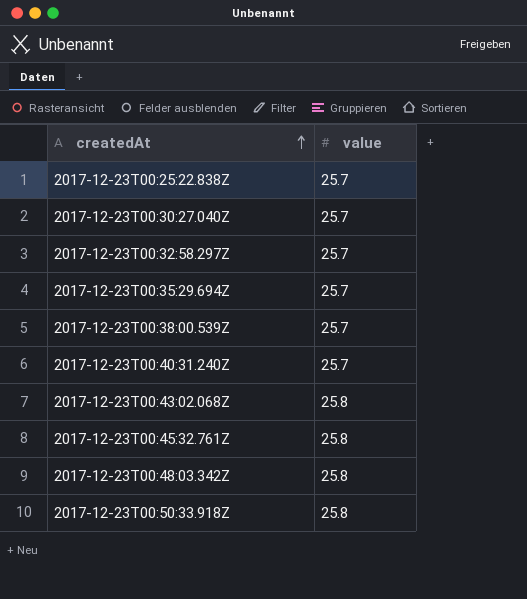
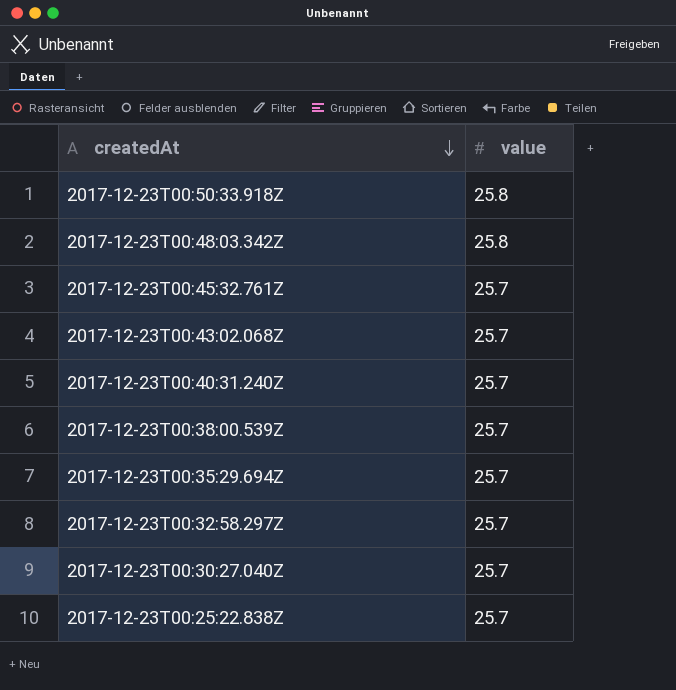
row order: createdAt ascending -> createdAt descending
2017-12-23T00:45:32.761Z | value: 25.8 -> 25.7
2017-12-23T00:43:02.068Z | value: 25.8 -> 25.7

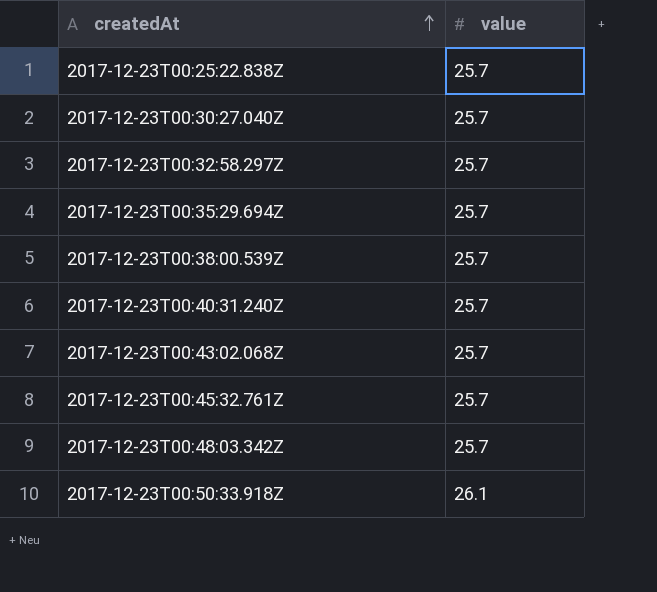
row order: createdAt descending -> createdAt ascending
2017-12-23T00:48:03.342Z | value: 25.8 -> 25.7
2017-12-23T00:50:33.918Z | value: 25.8 -> 26.1

